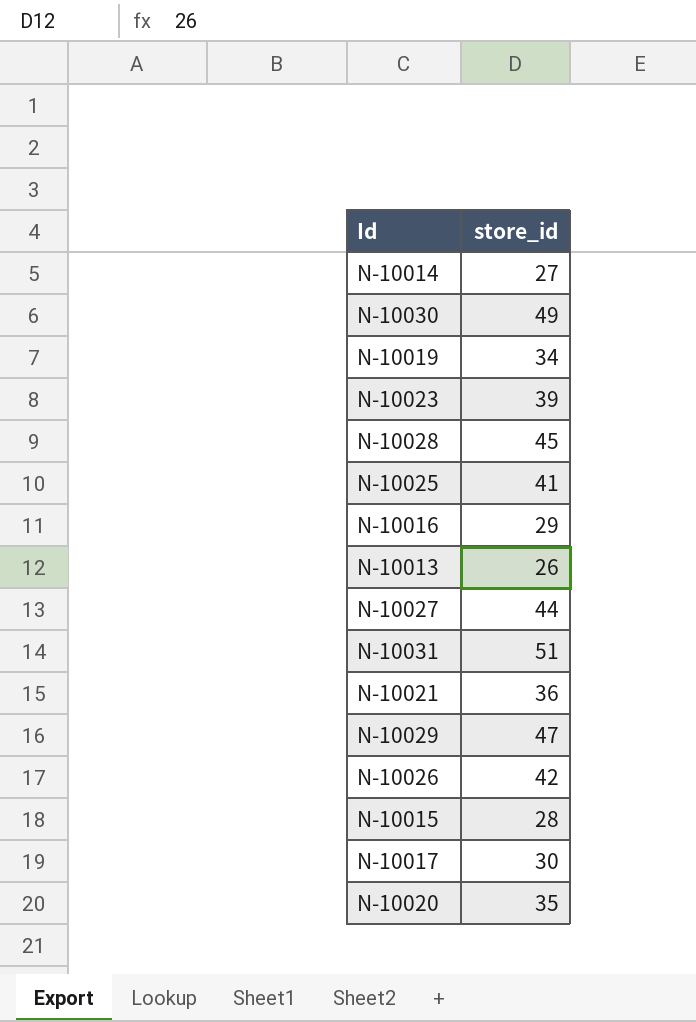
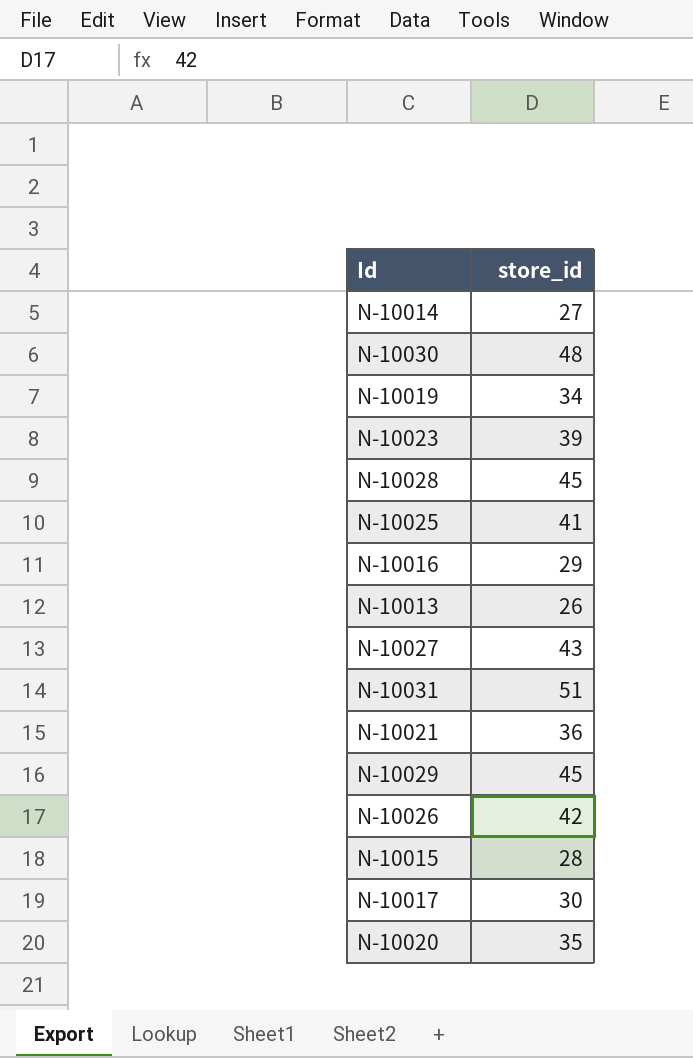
N-10030 | store_id: 49 -> 48
N-10027 | store_id: 44 -> 43
N-10029 | store_id: 47 -> 45

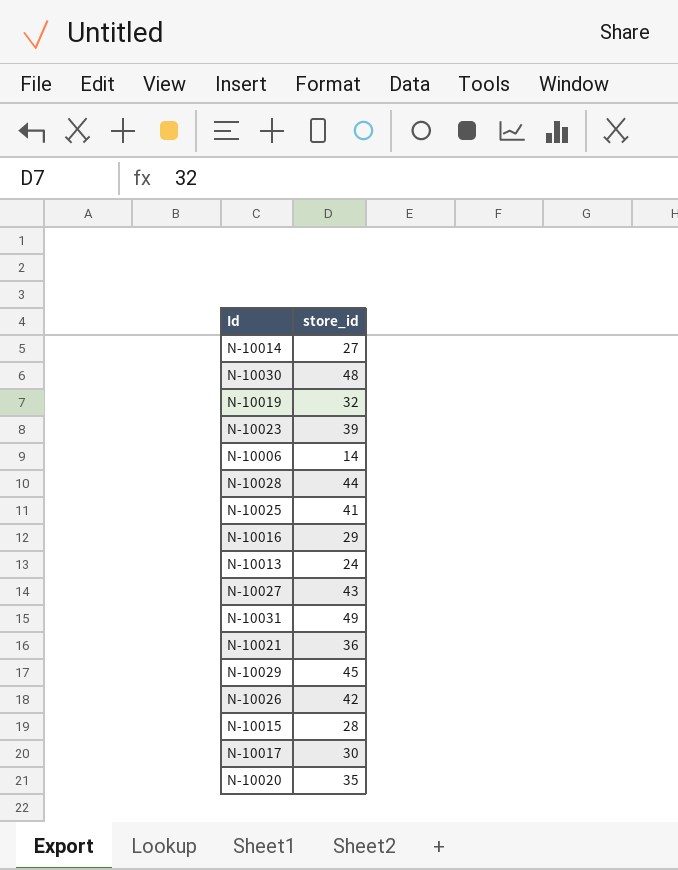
N-10019 | store_id: 34 -> 32
row N-10006: none -> 14
N-10028 | store_id: 45 -> 44
N-10013 | store_id: 26 -> 24
N-10031 | store_id: 51 -> 49

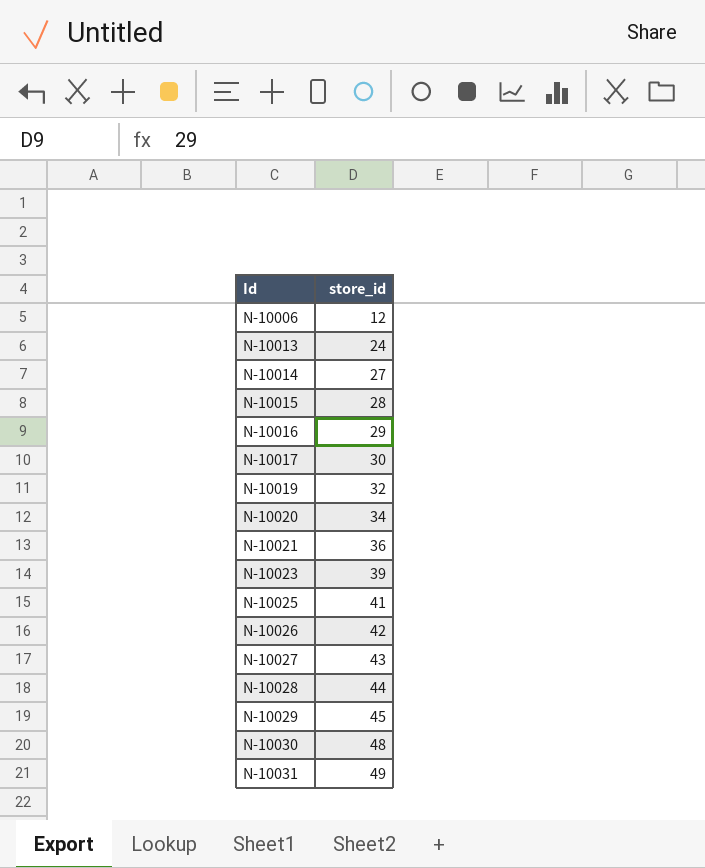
row order: none -> Id ascending
N-10006 | store_id: 14 -> 12
N-10020 | store_id: 35 -> 34

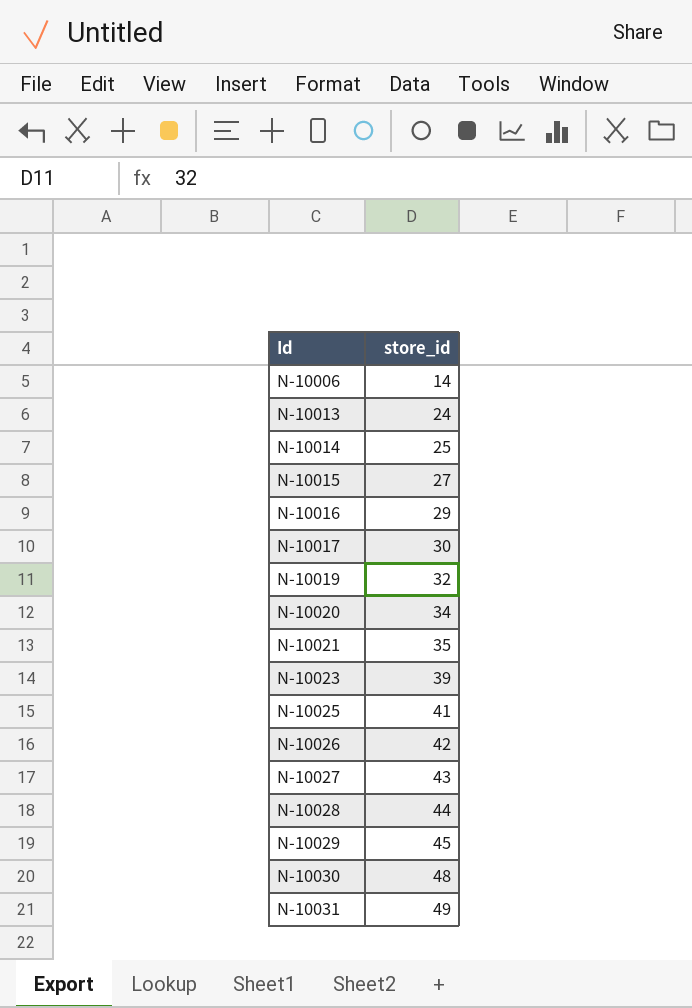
N-10006 | store_id: 12 -> 14
N-10014 | store_id: 27 -> 25
N-10015 | store_id: 28 -> 27
N-10021 | store_id: 36 -> 35

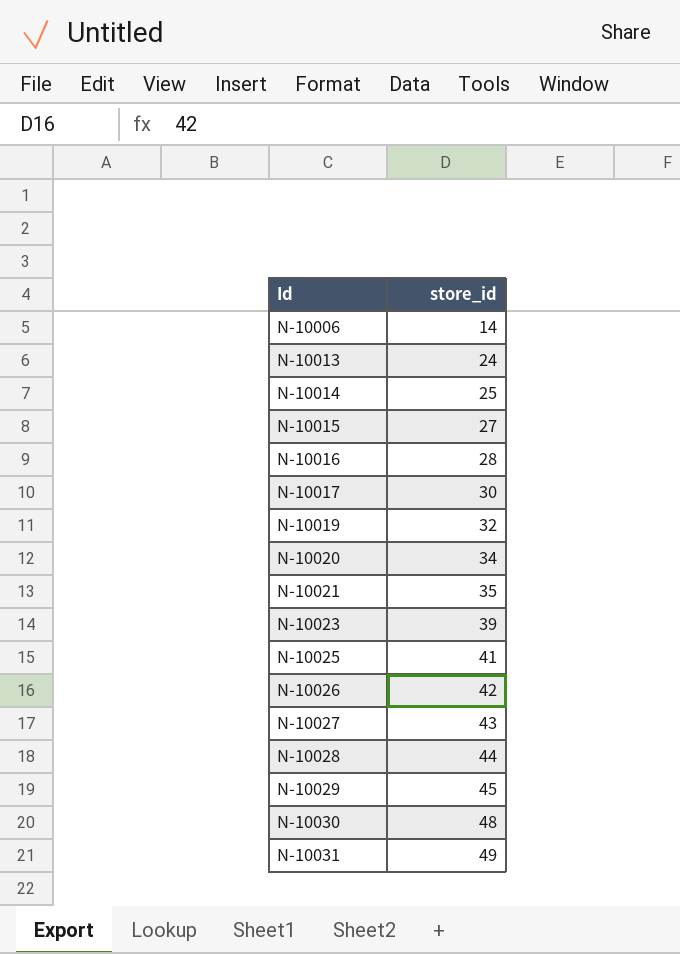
N-10016 | store_id: 29 -> 28

